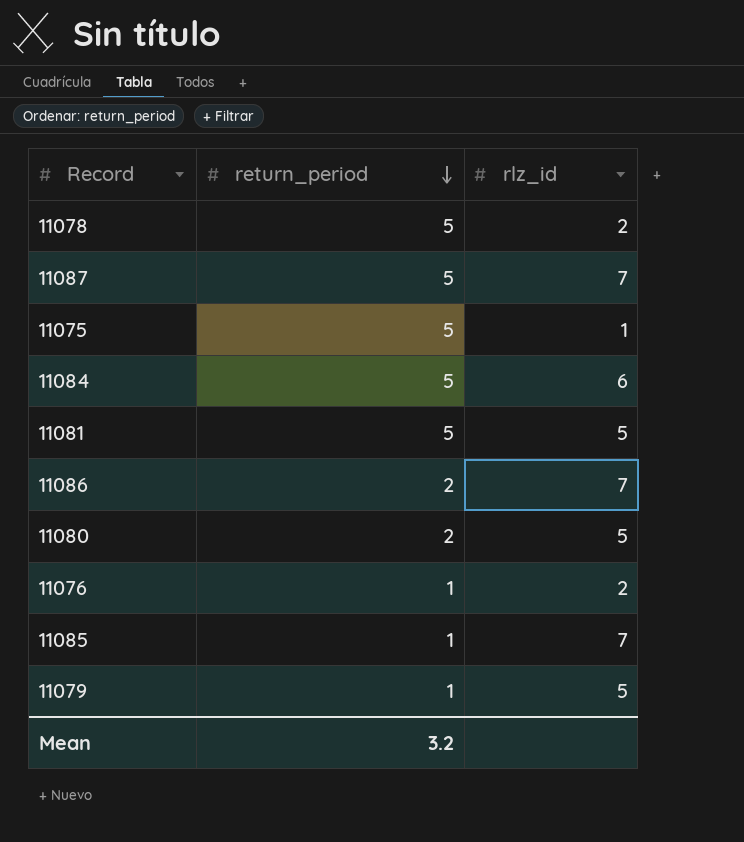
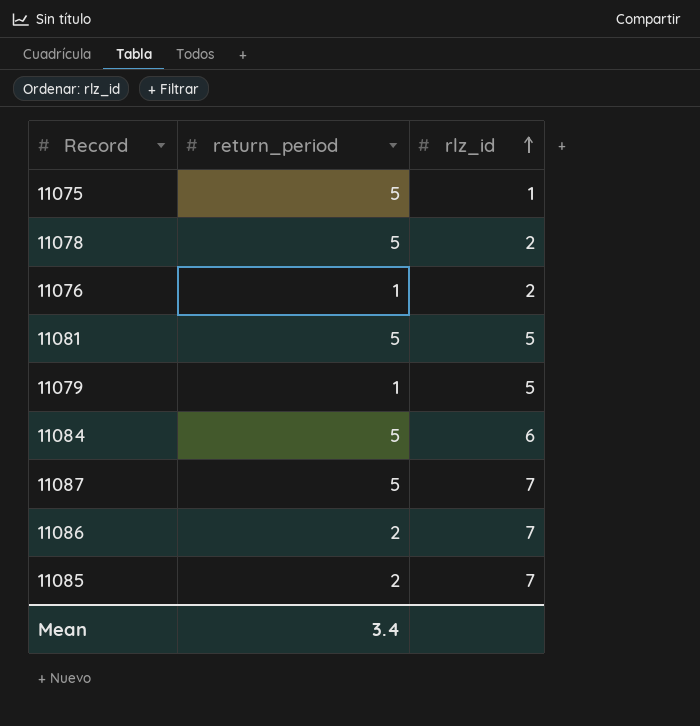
row order: return_period descending -> rlz_id ascending
row 11080: 2 | 5 -> none
11085 | return_period: 1 -> 2
Mean | return_period: 3.2 -> 3.4

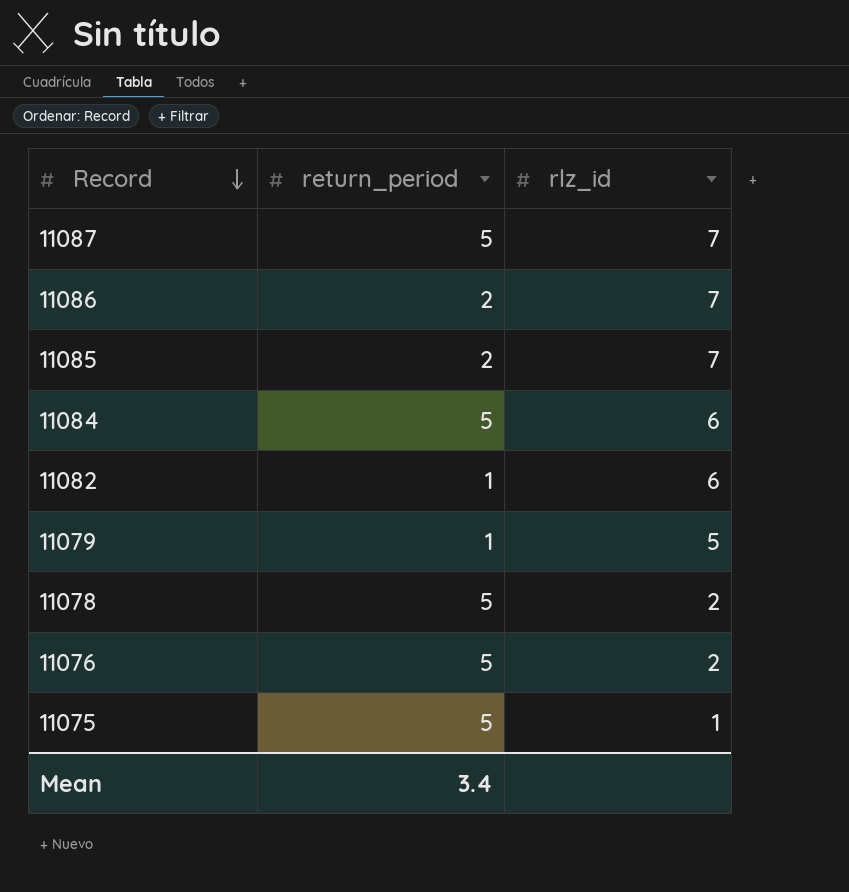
row order: rlz_id ascending -> Record descending
row 11081: 5 | 5 -> none
row 11082: none -> 1 | 6
11076 | return_period: 1 -> 5

